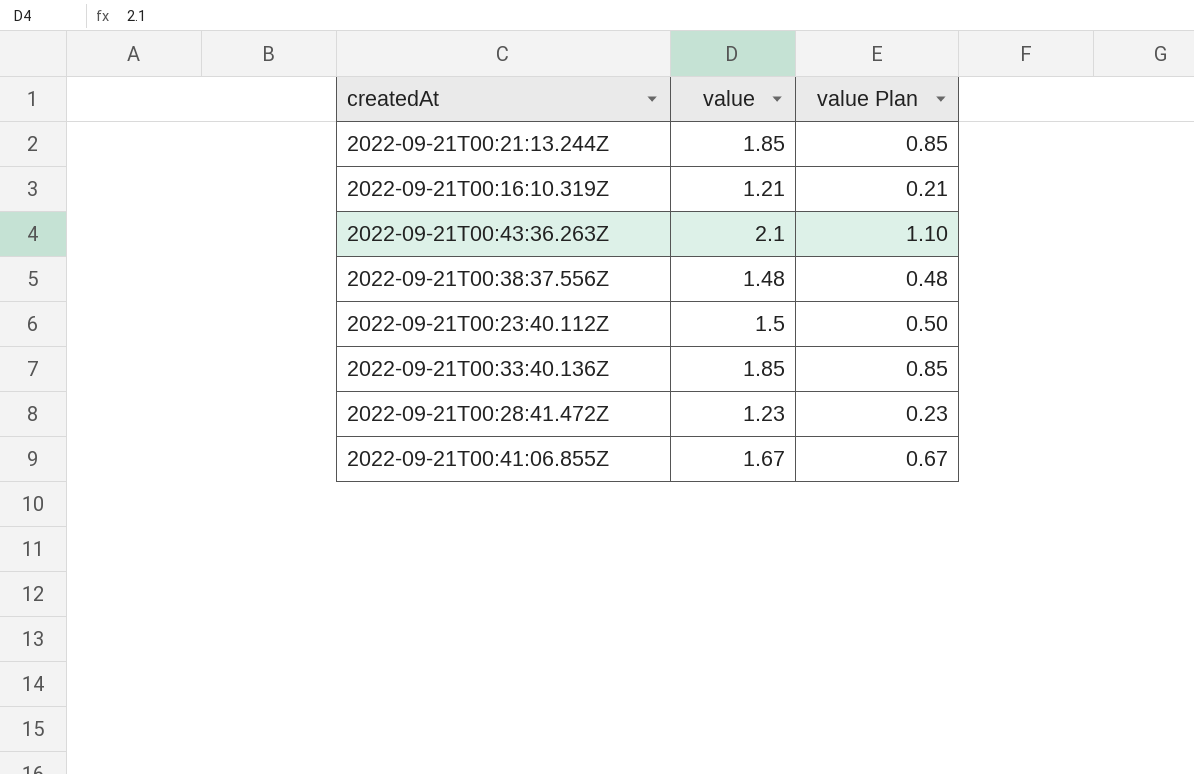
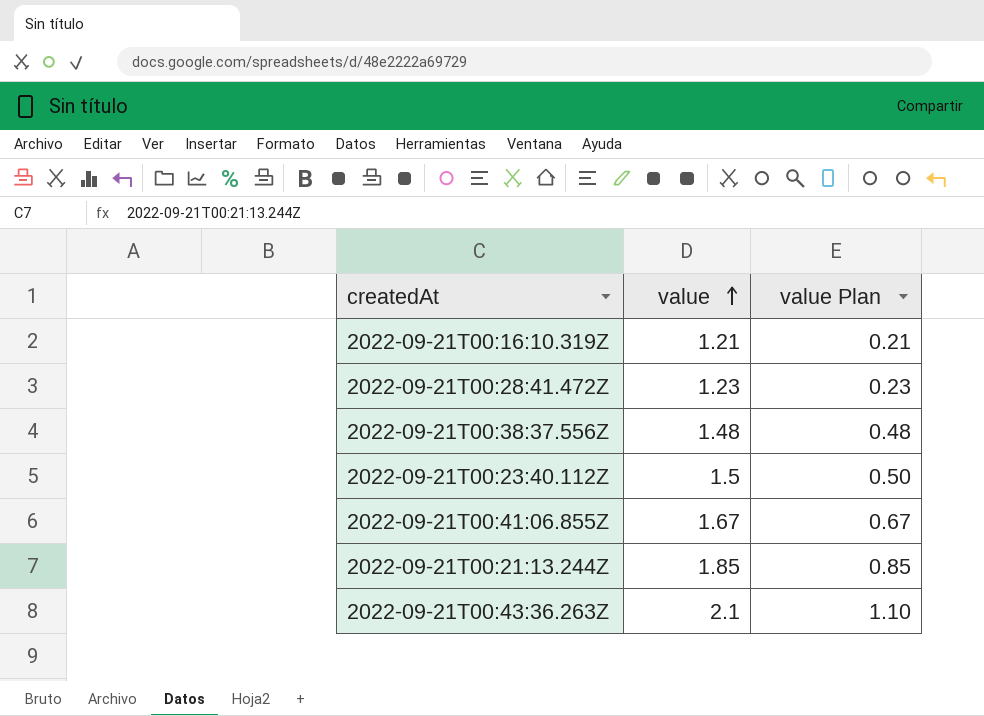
row order: none -> value ascending
row 2022-09-21T00:33:40.136Z: 1.85 | 0.85 -> none

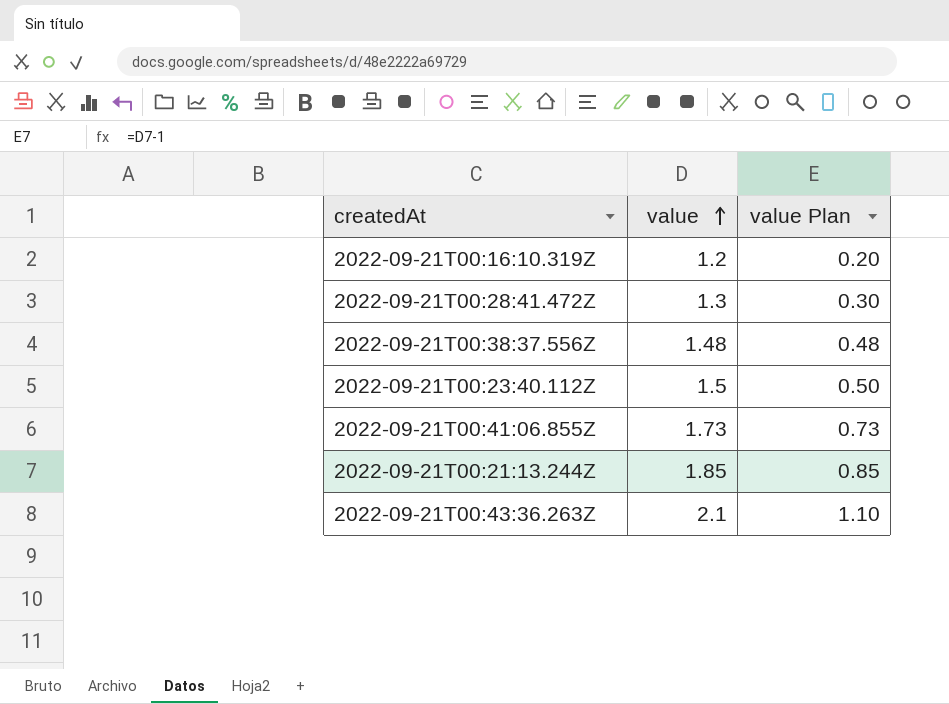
2022-09-21T00:16:10.319Z | value: 1.21 -> 1.2
2022-09-21T00:16:10.319Z | value Plan: 0.21 -> 0.20
2022-09-21T00:28:41.472Z | value: 1.23 -> 1.3
2022-09-21T00:28:41.472Z | value Plan: 0.23 -> 0.30
2022-09-21T00:41:06.855Z | value: 1.67 -> 1.73
2022-09-21T00:41:06.855Z | value Plan: 0.67 -> 0.73

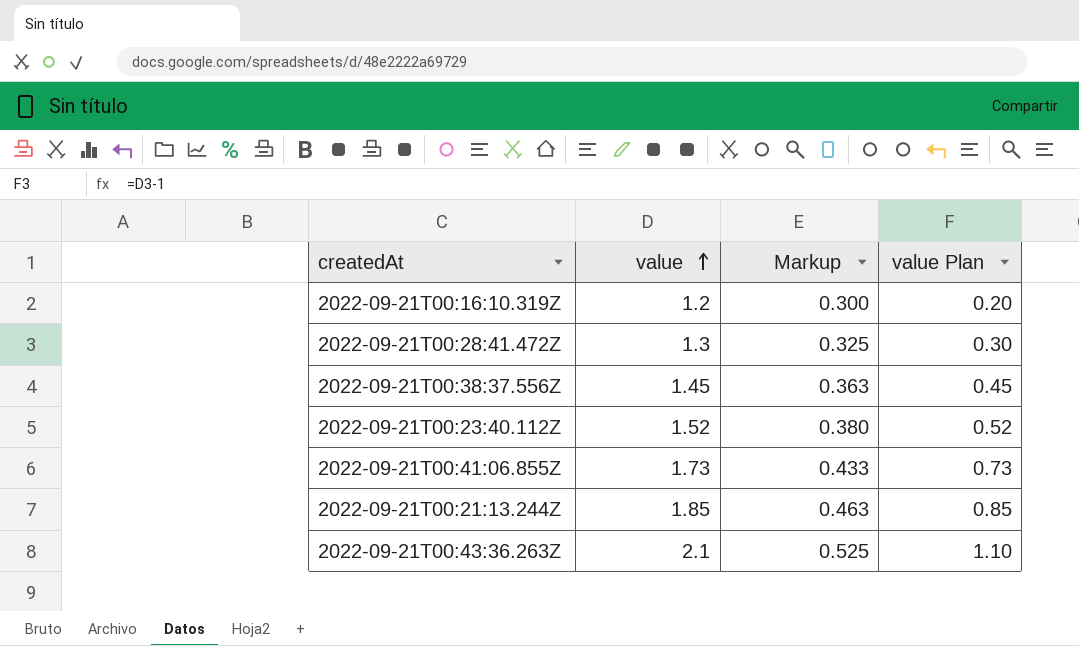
column Markup | formula: none -> [value] * 0.25
2022-09-21T00:38:37.556Z | value: 1.48 -> 1.45
2022-09-21T00:38:37.556Z | value Plan: 0.48 -> 0.45
2022-09-21T00:23:40.112Z | value: 1.5 -> 1.52
2022-09-21T00:23:40.112Z | value Plan: 0.50 -> 0.52

